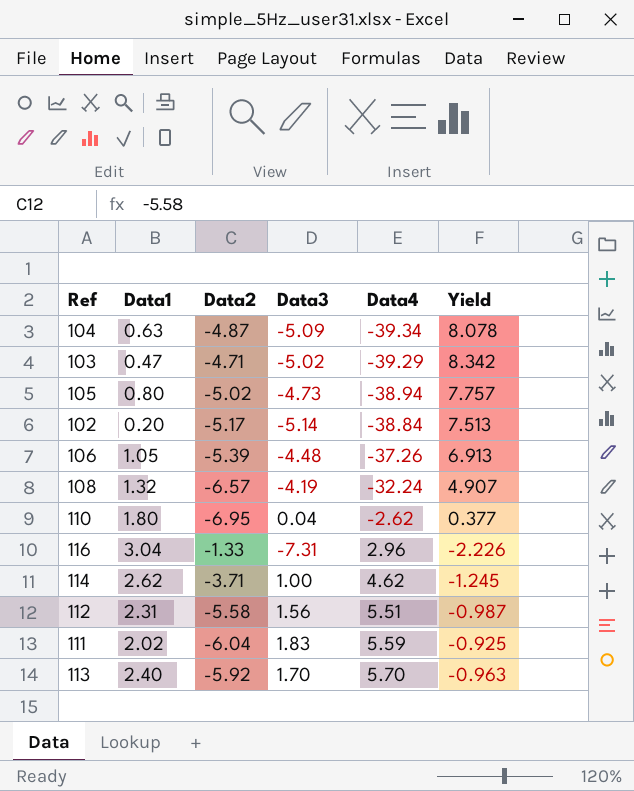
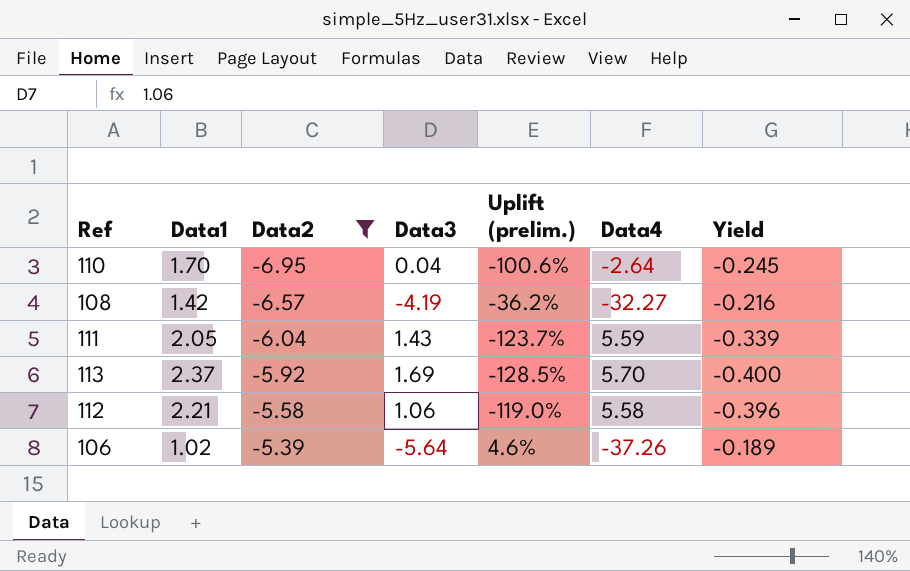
filter: none -> Data2 <= -5.39
row order: Data4 ascending -> Data2 ascending
column Uplift (prelim.) | formula: none -> ([Data3] - [Data2]) / [Data2]
column Yield | formula: [Data4] / [Data2] -> [Data1] / [Data2]
110 | Data1: 1.80 -> 1.70
110 | Data4: -2.62 -> -2.64
108 | Data1: 1.32 -> 1.42
108 | Data4: -32.24 -> -32.27
111 | Data1: 2.02 -> 2.05
111 | Data3: 1.83 -> 1.43
113 | Data1: 2.40 -> 2.37
113 | Data3: 1.70 -> 1.69
112 | Data1: 2.31 -> 2.21
112 | Data3: 1.56 -> 1.06
112 | Data4: 5.51 -> 5.58
106 | Data1: 1.05 -> 1.02
106 | Data3: -4.48 -> -5.64

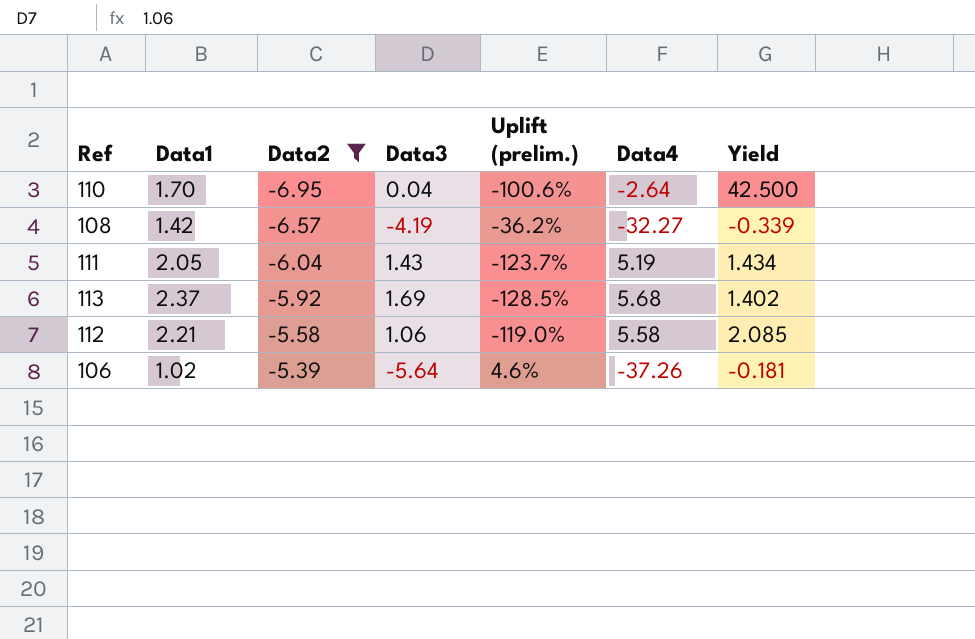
column Yield | formula: [Data1] / [Data2] -> [Data1] / [Data3]
111 | Data4: 5.59 -> 5.19
113 | Data4: 5.70 -> 5.68

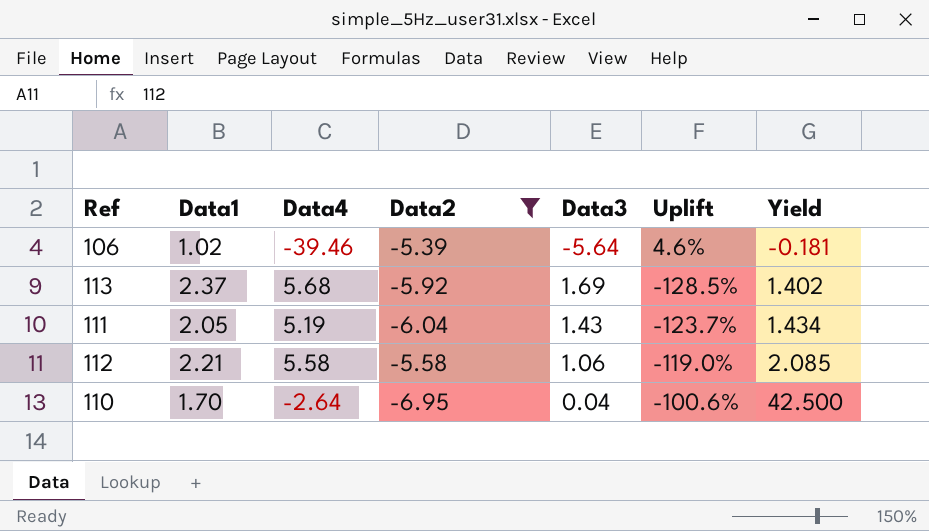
row order: Data2 ascending -> Yield ascending
column Data4 | position: 6 -> 3
column name: Uplift (prelim.) -> Uplift
row 108: 1.42 | -6.57 | -4.19 | -36.2% | -32.27 | -0.339 -> none
106 | Data4: -37.26 -> -39.46

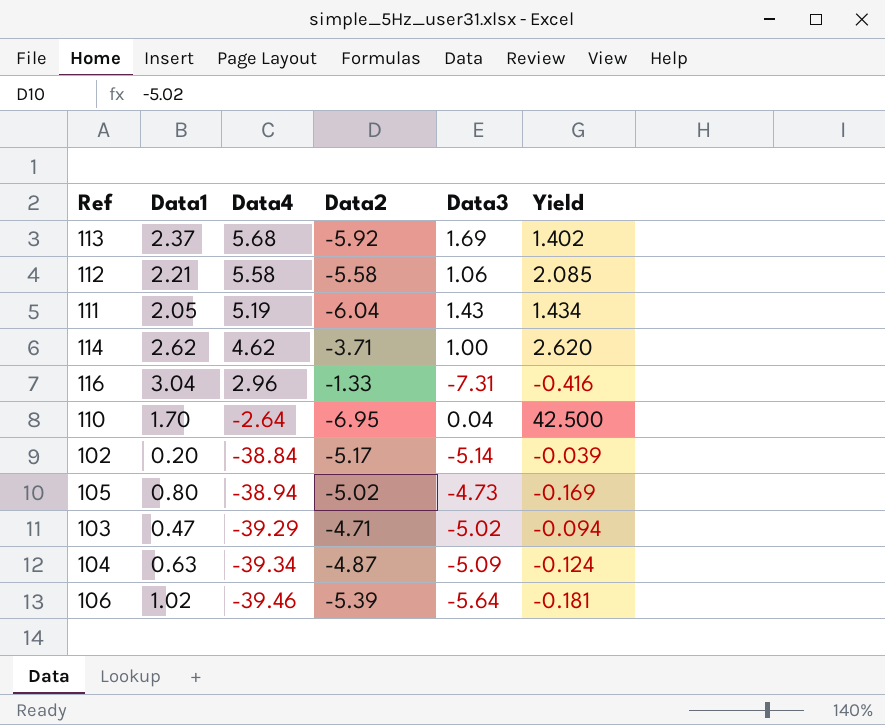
filter: Data2 <= -5.39 -> none
row order: Yield ascending -> Data4 descending
column Uplift | formula: ([Data3] - [Data2]) / [Data2] -> none

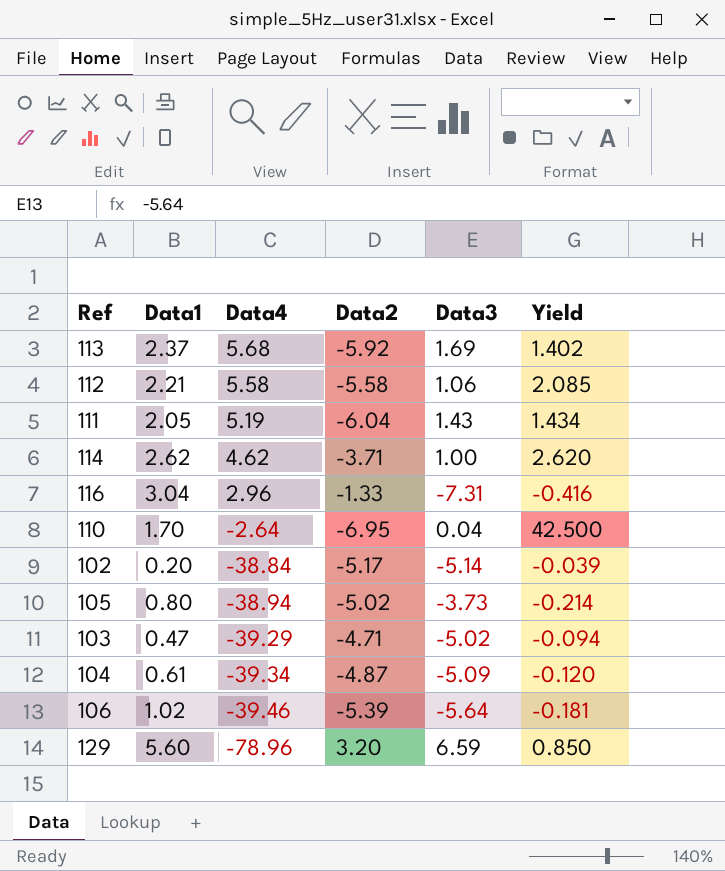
105 | Data3: -4.73 -> -3.73
105 | Yield: -0.169 -> -0.214
104 | Data1: 0.63 -> 0.61
104 | Yield: -0.124 -> -0.120
row 129: none -> 5.60 | -78.96 | 3.20 | 6.59 | 0.850

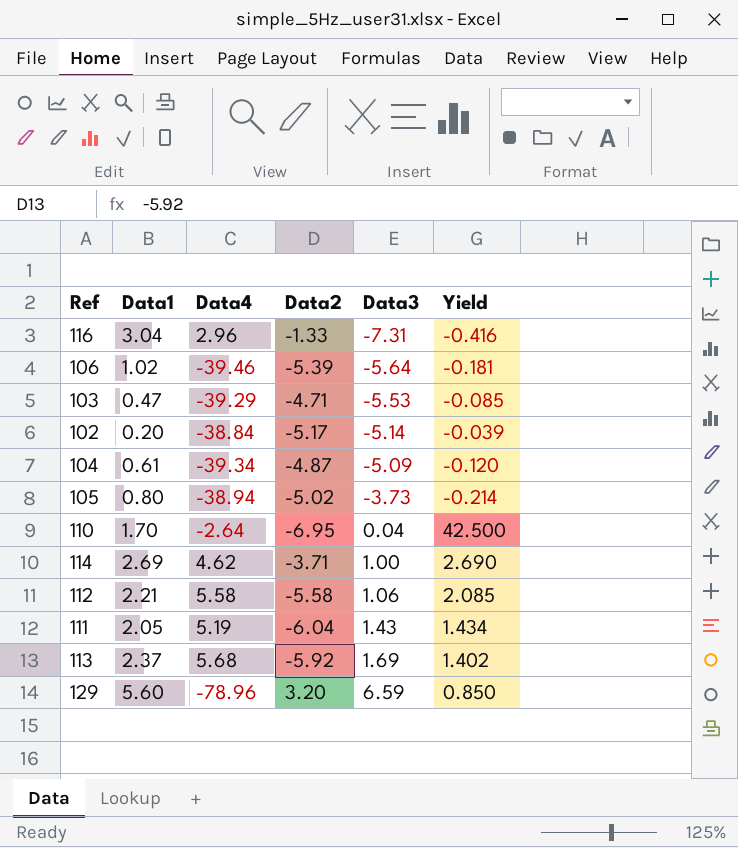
row order: Data4 descending -> Data3 ascending
103 | Data3: -5.02 -> -5.53
103 | Yield: -0.094 -> -0.085
114 | Data1: 2.62 -> 2.69
114 | Yield: 2.620 -> 2.690

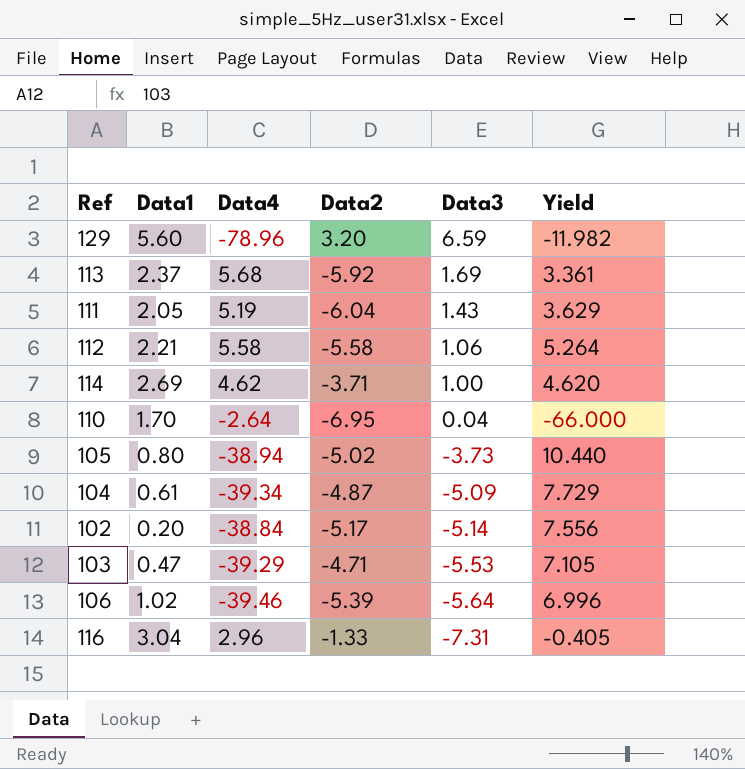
row order: Data3 ascending -> Data3 descending
column Yield | formula: [Data1] / [Data3] -> [Data4] / [Data3]

